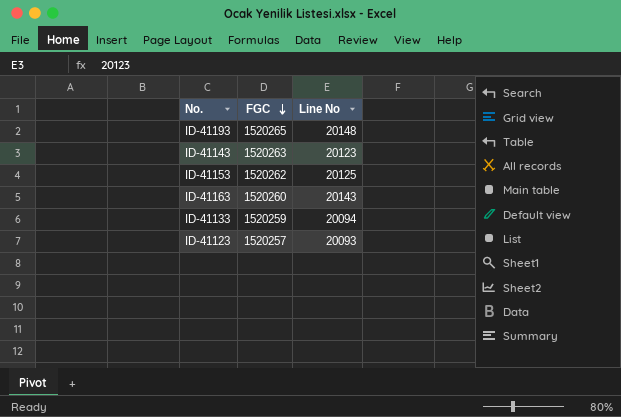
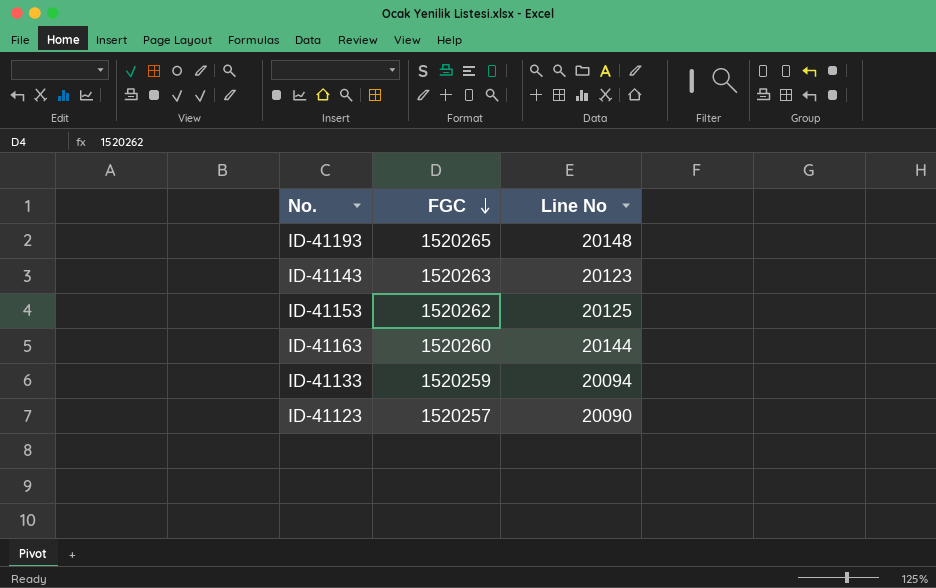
ID-41163 | Line No: 20143 -> 20144
ID-41123 | Line No: 20093 -> 20090

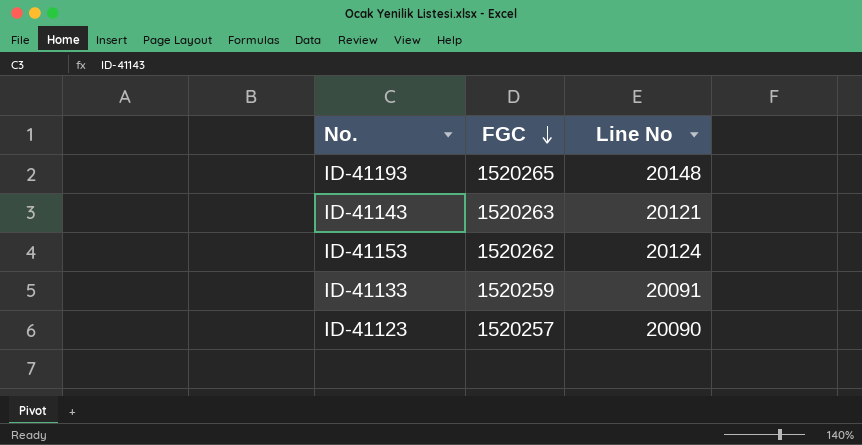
row ID-41163: 1520260 | 20144 -> none
ID-41143 | Line No: 20123 -> 20121
ID-41153 | Line No: 20125 -> 20124
ID-41133 | Line No: 20094 -> 20091

